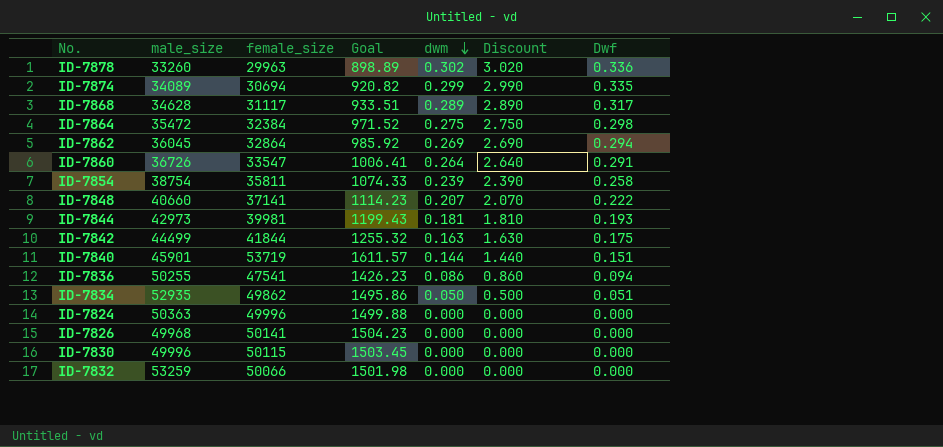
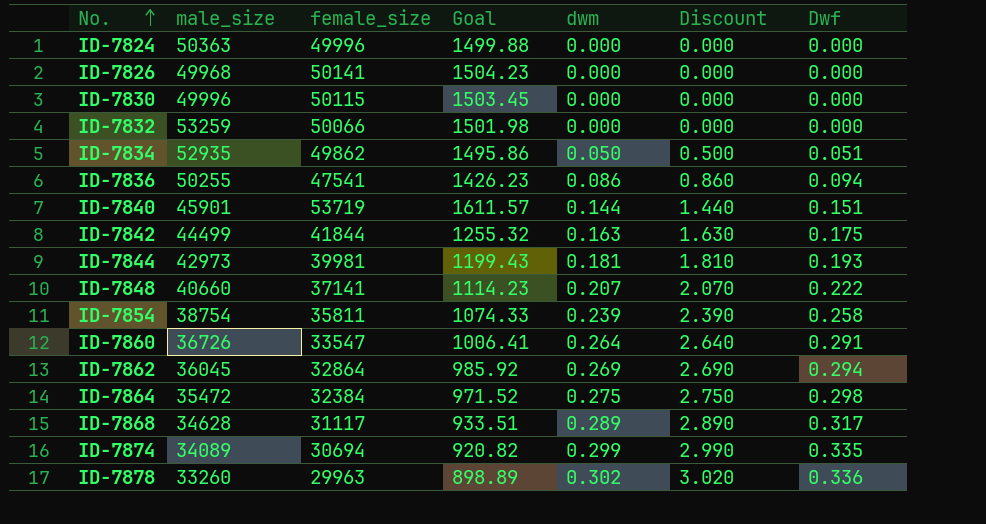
row order: dwm descending -> No. ascending

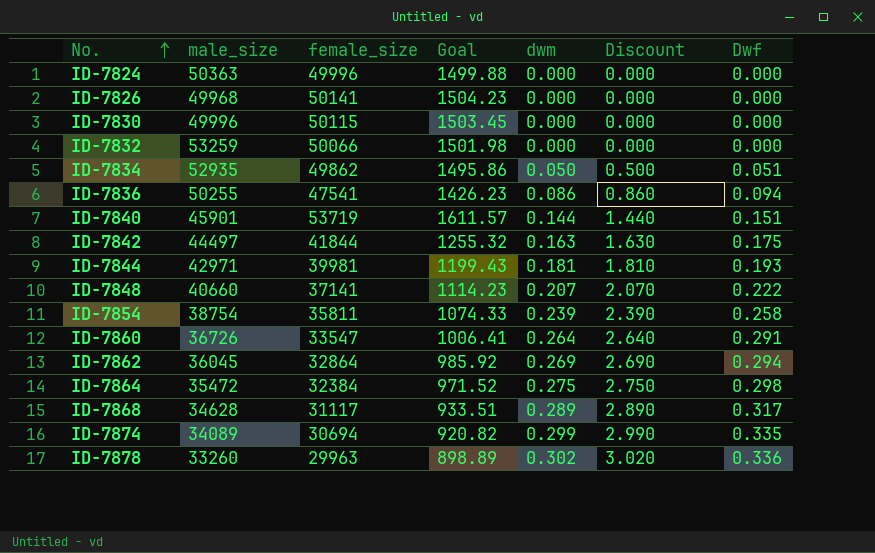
ID-7842 | male_size: 44499 -> 44497
ID-7844 | male_size: 42973 -> 42971

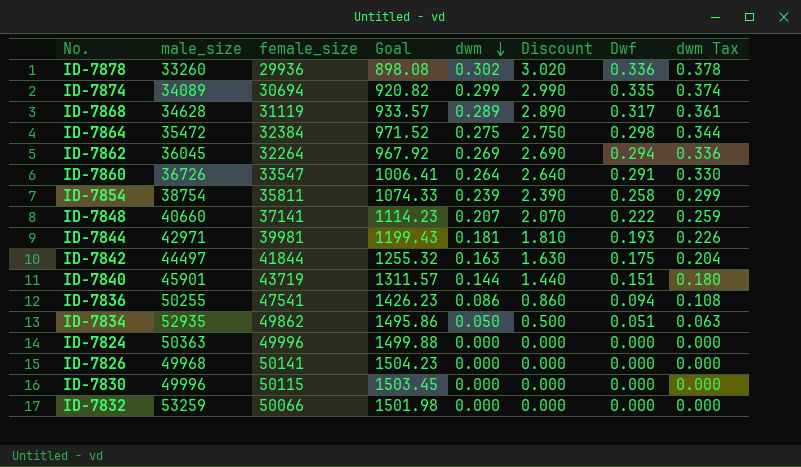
row order: No. ascending -> dwm descending
column dwm Tax | formula: none -> [dwm] * 1.25
ID-7878 | female_size: 29963 -> 29936
ID-7878 | Goal: 898.89 -> 898.08
ID-7868 | female_size: 31117 -> 31119
ID-7868 | Goal: 933.51 -> 933.57
ID-7862 | female_size: 32864 -> 32264
ID-7862 | Goal: 985.92 -> 967.92
ID-7840 | female_size: 53719 -> 43719
ID-7840 | Goal: 1611.57 -> 1311.57

